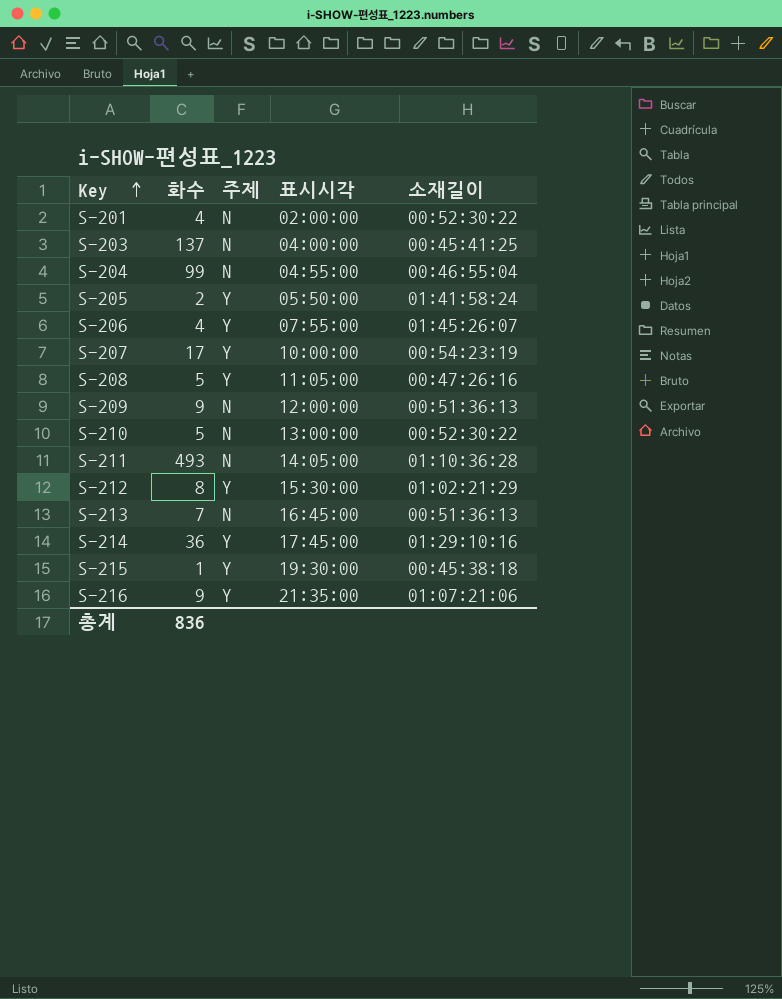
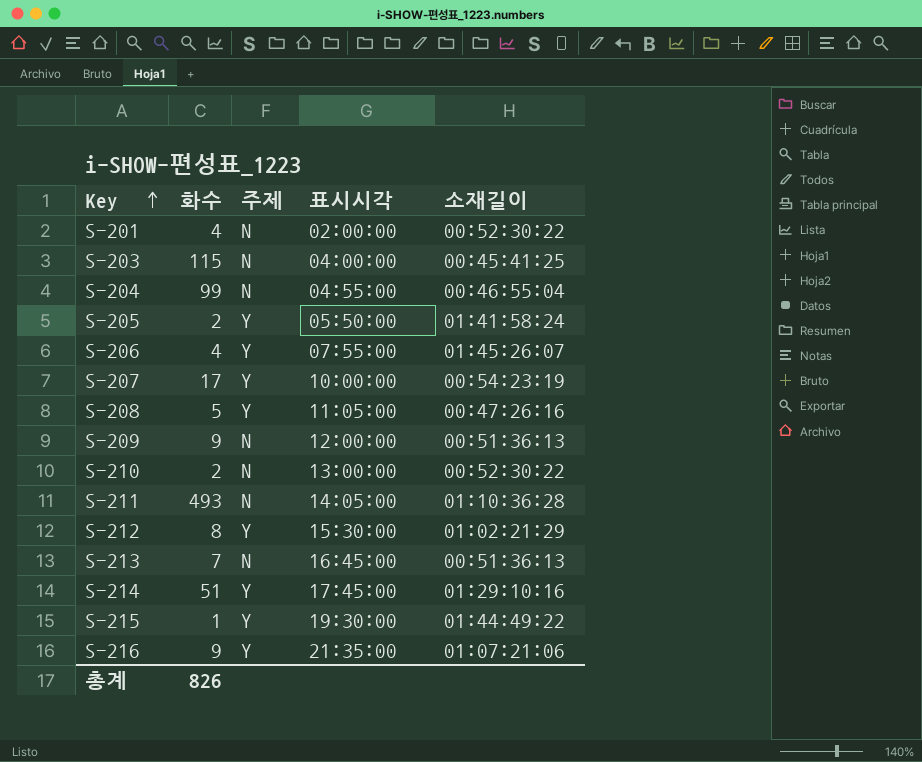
S-203 | 화수: 137 -> 115
S-210 | 화수: 5 -> 2
S-214 | 화수: 36 -> 51
S-215 | 소재길이: 00:45:38:18 -> 01:44:49:22
총계 | 화수: 836 -> 826

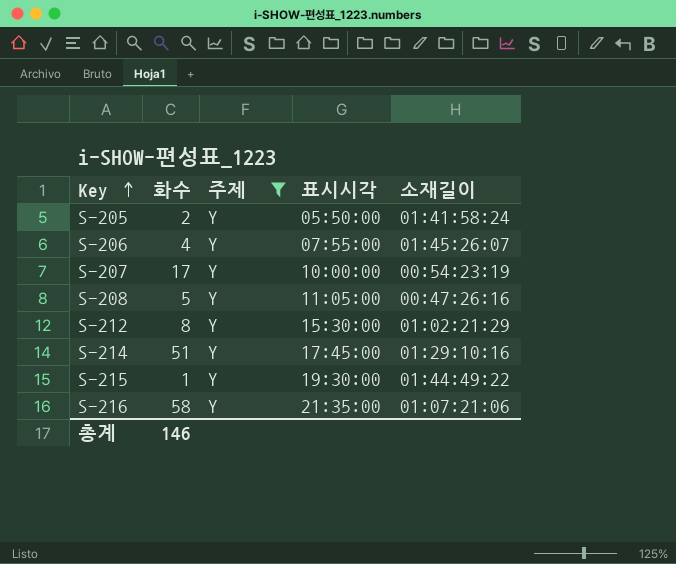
filter: none -> 주제 = Y
S-216 | 화수: 9 -> 58
총계 | 화수: 826 -> 146

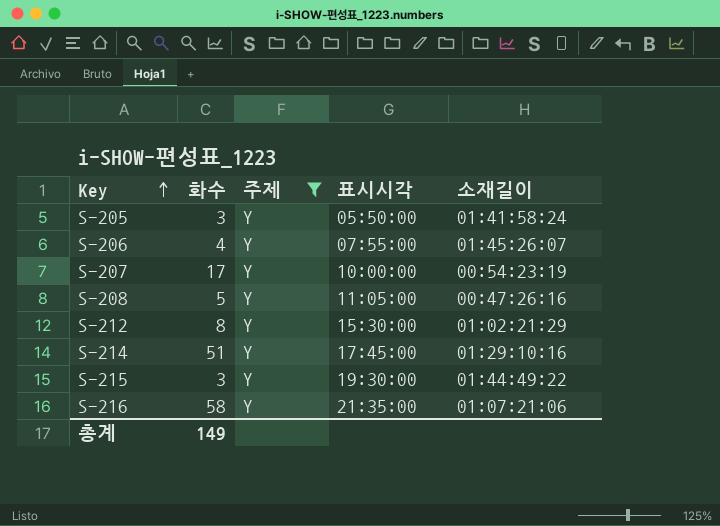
S-205 | 화수: 2 -> 3
S-215 | 화수: 1 -> 3
총계 | 화수: 146 -> 149

